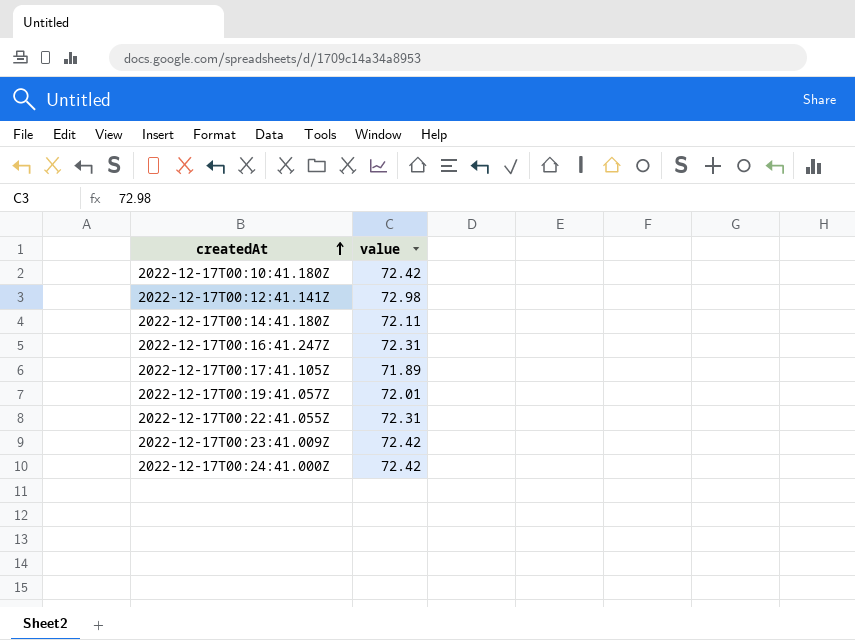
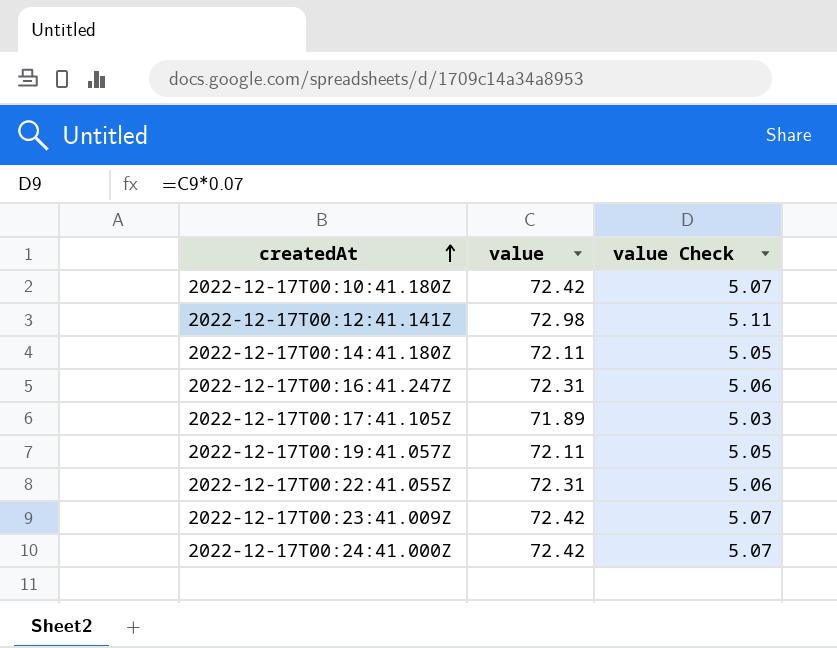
column value Check | formula: none -> [value] * 0.07
2022-12-17T00:19:41.057Z | value: 72.01 -> 72.11

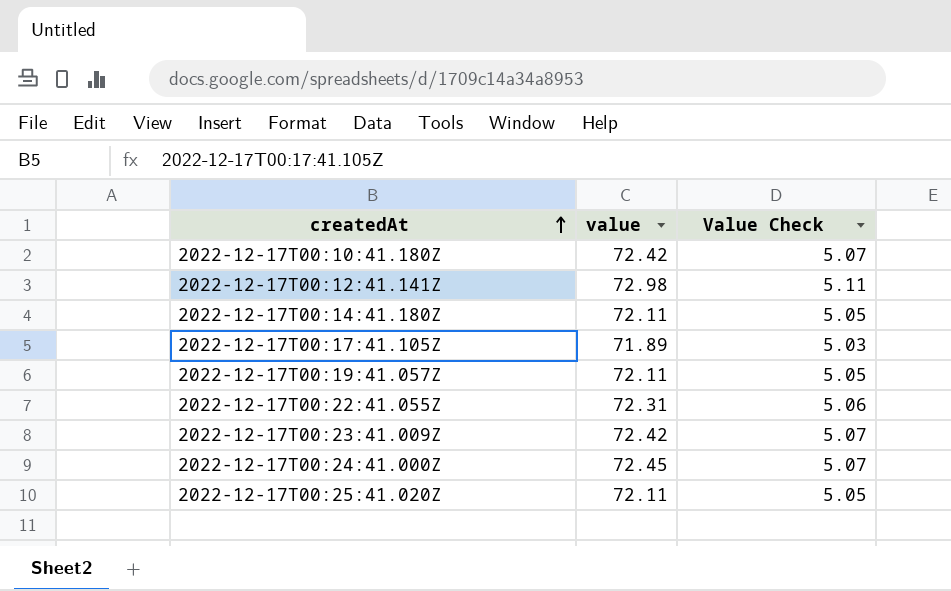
column name: value Check -> Value Check
row 2022-12-17T00:16:41.247Z: 72.31 | 5.06 -> none
2022-12-17T00:24:41.000Z | value: 72.42 -> 72.45
row 2022-12-17T00:25:41.020Z: none -> 72.11 | 5.05

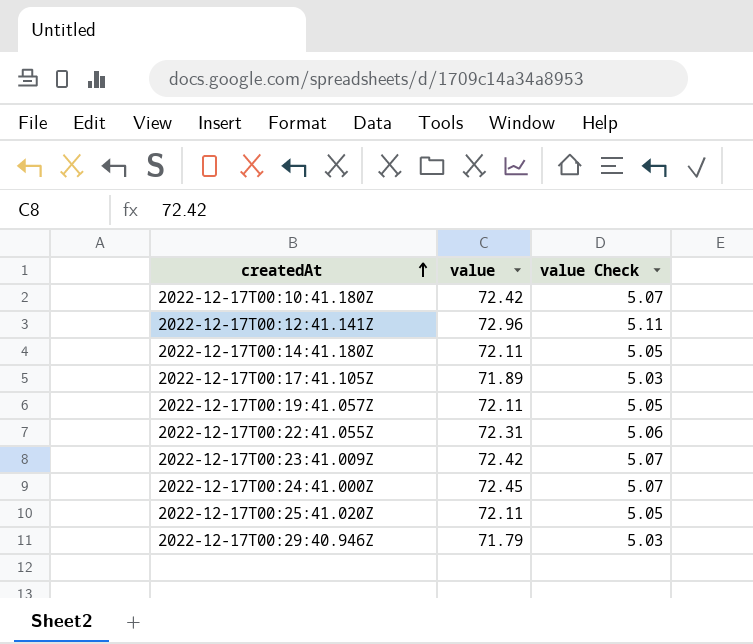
column name: Value Check -> value Check
2022-12-17T00:12:41.141Z | value: 72.98 -> 72.96
row 2022-12-17T00:29:40.946Z: none -> 71.79 | 5.03

